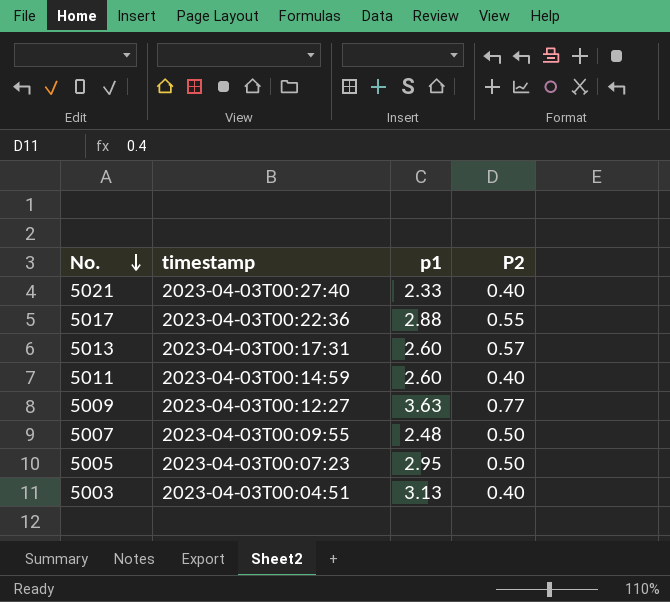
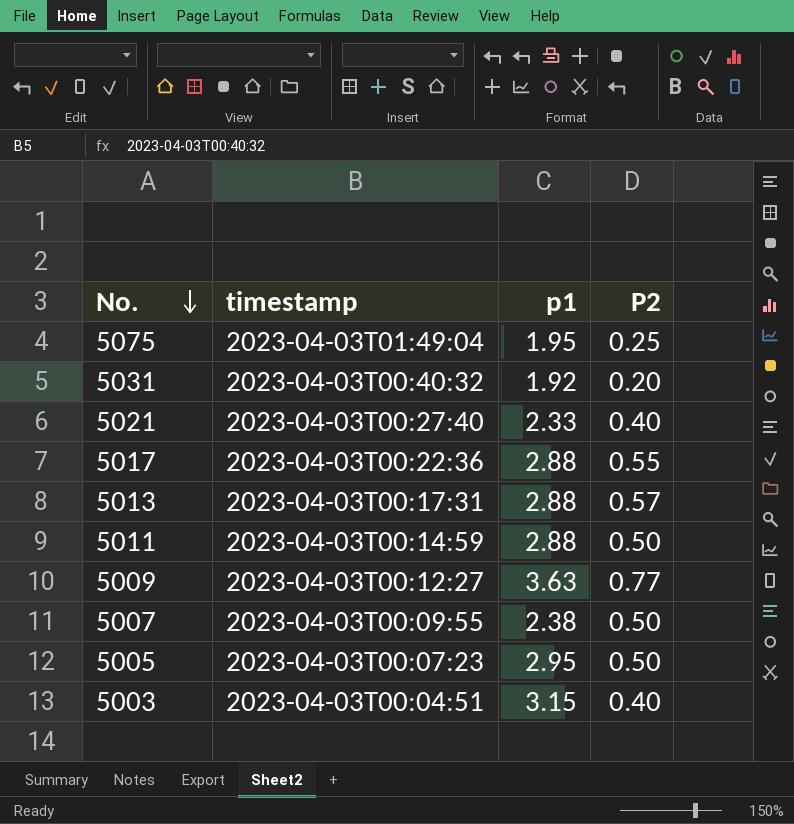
row 5075: none -> 2023-04-03T01:49:04 | 1.95 | 0.25
row 5031: none -> 2023-04-03T00:40:32 | 1.92 | 0.20
5013 | p1: 2.60 -> 2.88
5011 | p1: 2.60 -> 2.88
5011 | P2: 0.40 -> 0.50
5007 | p1: 2.48 -> 2.38
5003 | p1: 3.13 -> 3.15

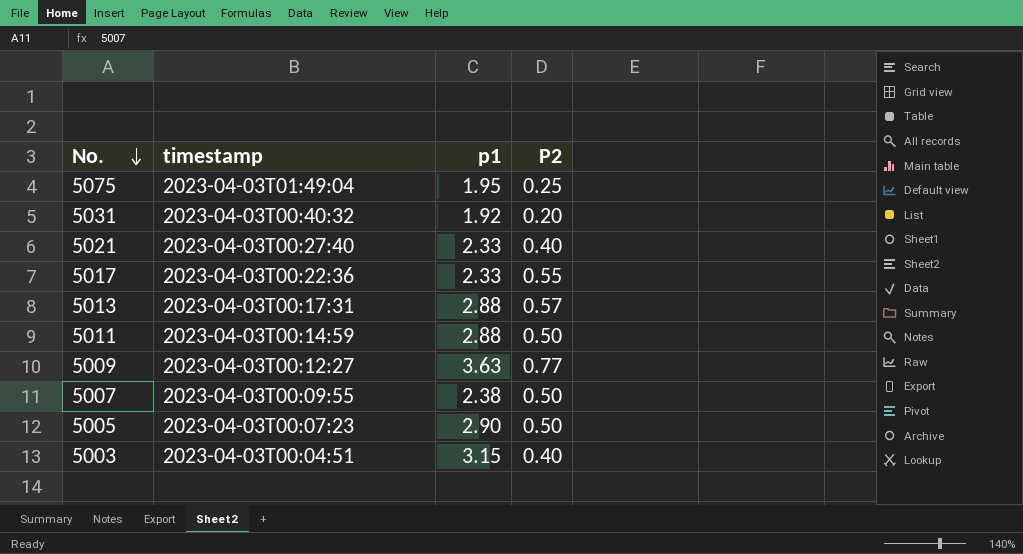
5017 | p1: 2.88 -> 2.33
5005 | p1: 2.95 -> 2.90

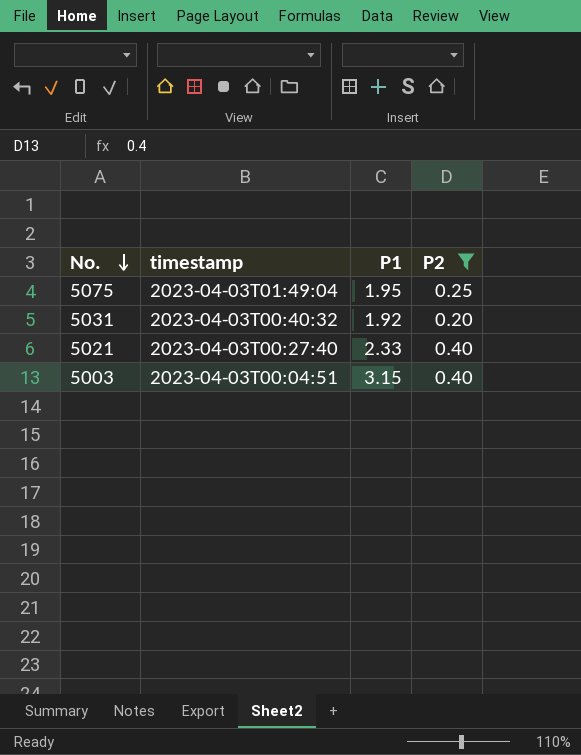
filter: none -> P2 <= 0.40
column name: p1 -> P1

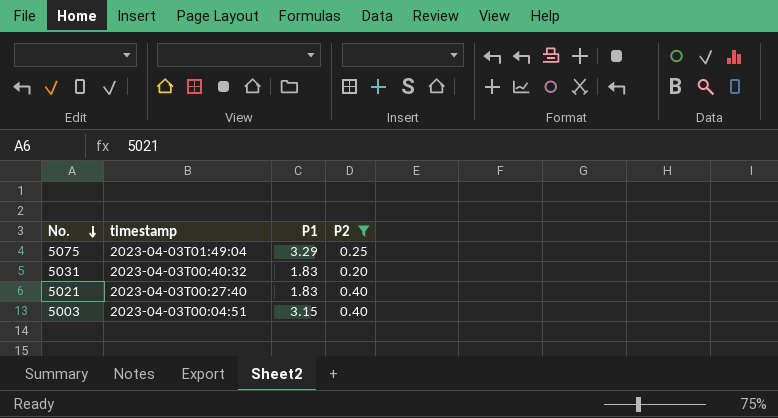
5075 | P1: 1.95 -> 3.29
5031 | P1: 1.92 -> 1.83
5021 | P1: 2.33 -> 1.83

